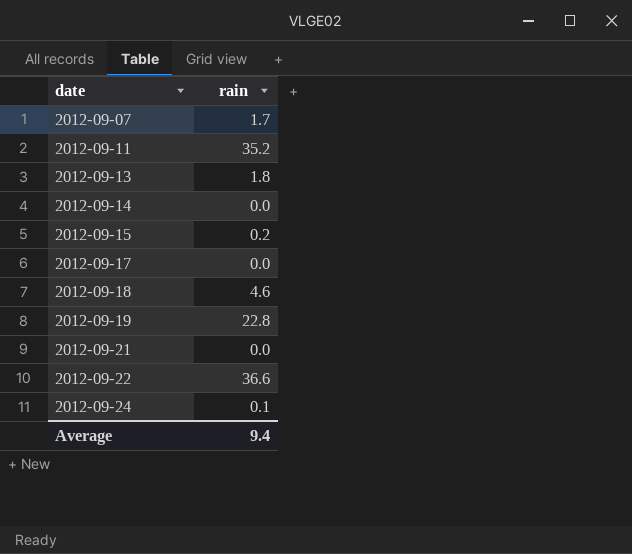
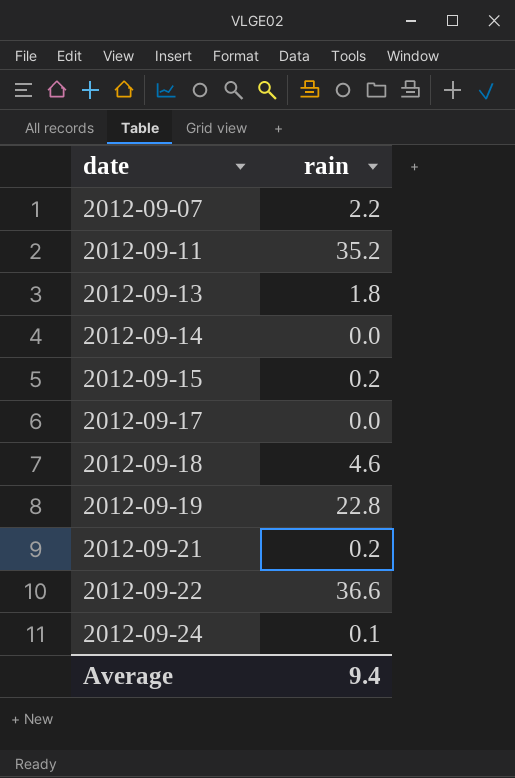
2012-09-07 | rain: 1.7 -> 2.2
2012-09-21 | rain: 0.0 -> 0.2

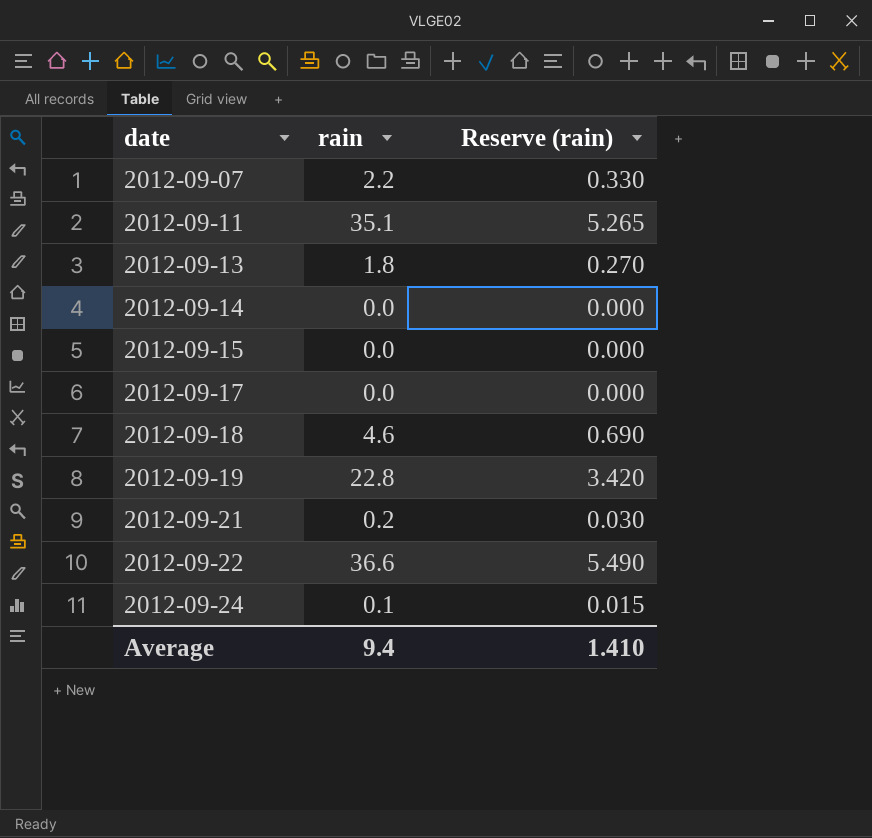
column Reserve (rain) | formula: none -> [rain] * 0.15
2012-09-11 | rain: 35.2 -> 35.1
2012-09-15 | rain: 0.2 -> 0.0

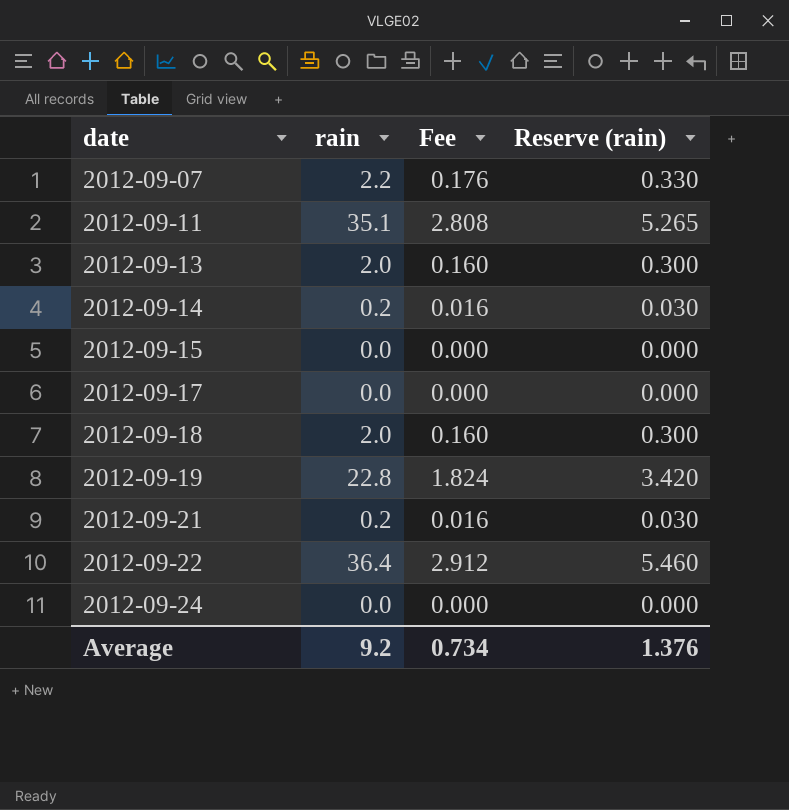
column Fee | formula: none -> [rain] * 0.08
2012-09-13 | rain: 1.8 -> 2.0
2012-09-13 | Reserve (rain): 0.270 -> 0.300
2012-09-14 | rain: 0.0 -> 0.2
2012-09-14 | Reserve (rain): 0.000 -> 0.030
2012-09-18 | rain: 4.6 -> 2.0
2012-09-18 | Reserve (rain): 0.690 -> 0.300
2012-09-22 | rain: 36.6 -> 36.4
2012-09-22 | Reserve (rain): 5.490 -> 5.460
2012-09-24 | rain: 0.1 -> 0.0
2012-09-24 | Reserve (rain): 0.015 -> 0.000
Average | rain: 9.4 -> 9.2
Average | Reserve (rain): 1.410 -> 1.376

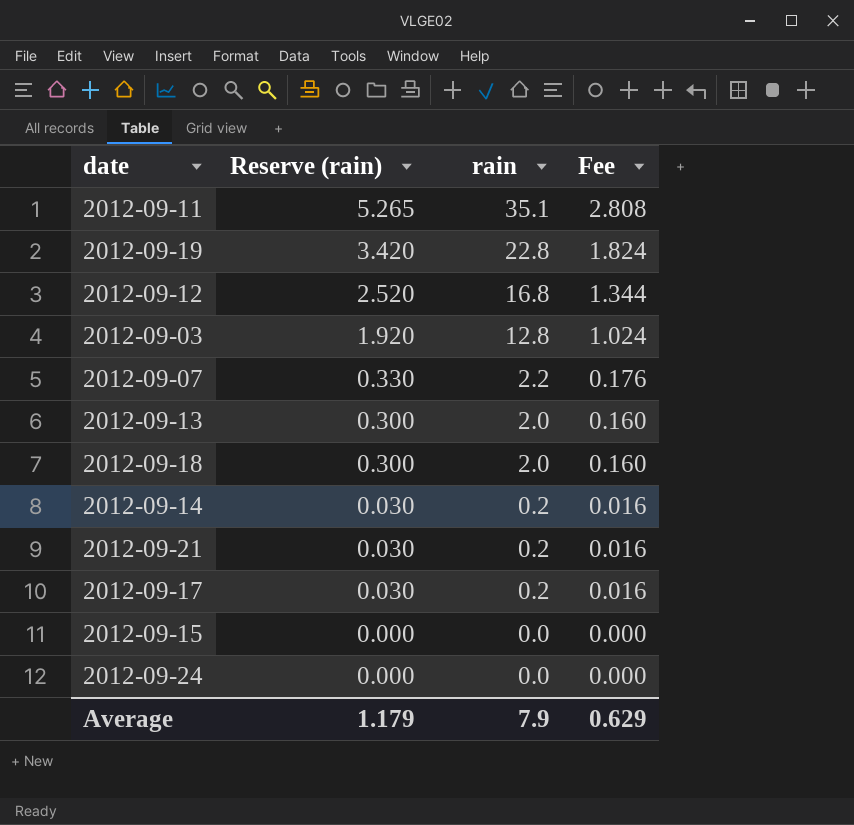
row order: date ascending -> Reserve (rain) descending
column Reserve (rain) | position: 4 -> 2
row 2012-09-22: 36.4 | 2.912 | 5.460 -> none
row 2012-09-12: none -> 2.520 | 16.8 | 1.344
row 2012-09-03: none -> 1.920 | 12.8 | 1.024
2012-09-17 | Reserve (rain): 0.000 -> 0.030
2012-09-17 | rain: 0.0 -> 0.2
2012-09-17 | Fee: 0.000 -> 0.016
Average | Reserve (rain): 1.376 -> 1.179
Average | rain: 9.2 -> 7.9
Average | Fee: 0.734 -> 0.629

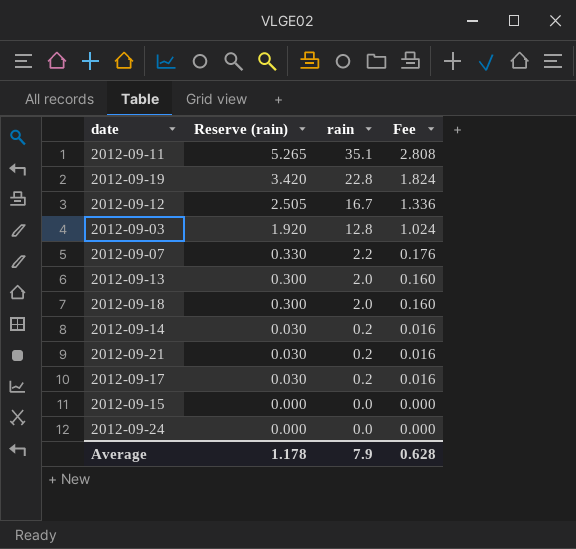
2012-09-12 | Reserve (rain): 2.520 -> 2.505
2012-09-12 | rain: 16.8 -> 16.7
2012-09-12 | Fee: 1.344 -> 1.336
Average | Reserve (rain): 1.179 -> 1.178
Average | Fee: 0.629 -> 0.628

